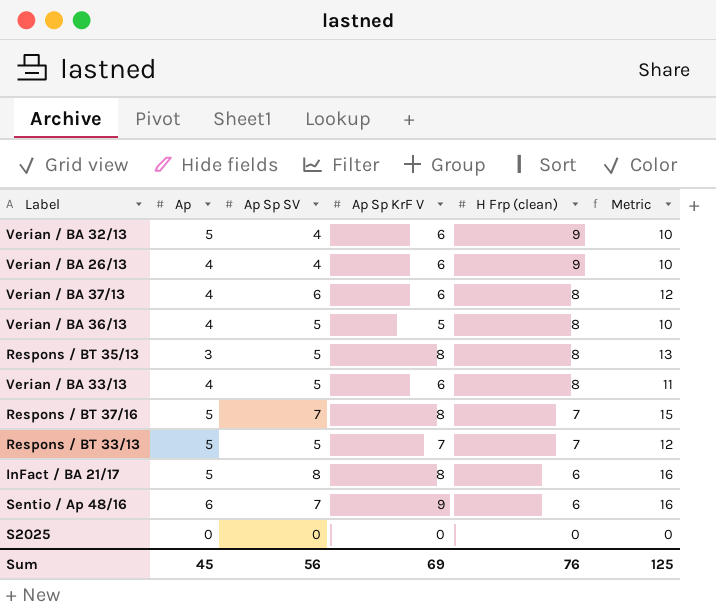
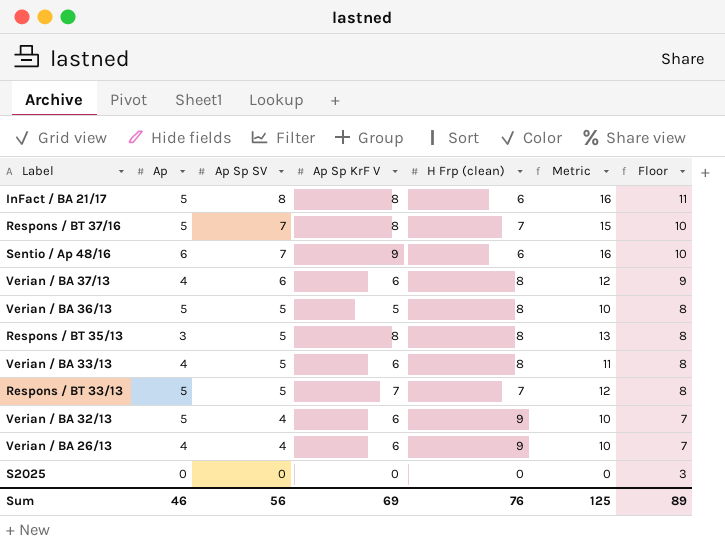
row order: H Frp (clean) descending -> Ap Sp SV descending
column Floor | formula: none -> [Ap Sp SV] + 3
Verian / BA 36/13 | Ap: 4 -> 5
Sum | Ap: 45 -> 46

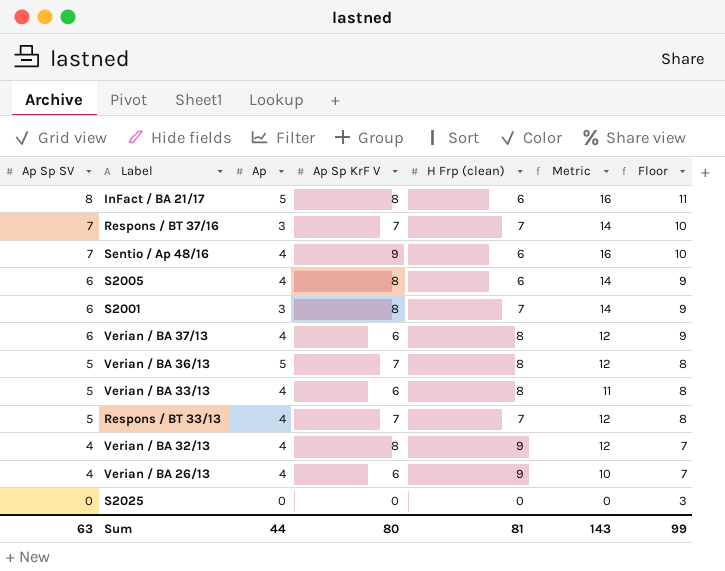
column Ap Sp SV | position: 3 -> 1
row Respons / BT 35/13: 3 | 5 | 8 | 8 | 13 | 8 -> none
Respons / BT 37/16 | Ap: 5 -> 3
Respons / BT 37/16 | Ap Sp KrF V: 8 -> 7
Respons / BT 37/16 | Metric: 15 -> 14
Sentio / Ap 48/16 | Ap: 6 -> 4
row S2005: none -> 6 | 4 | 8 | 6 | 14 | 9
row S2001: none -> 6 | 3 | 8 | 7 | 14 | 9
Verian / BA 36/13 | Ap Sp KrF V: 5 -> 7
Verian / BA 36/13 | Metric: 10 -> 12
Respons / BT 33/13 | Ap: 5 -> 4
Verian / BA 32/13 | Ap: 5 -> 4
Verian / BA 32/13 | Ap Sp KrF V: 6 -> 8
Verian / BA 32/13 | Metric: 10 -> 12
Sum | Ap Sp SV: 56 -> 63
Sum | Ap: 46 -> 44
Sum | Ap Sp KrF V: 69 -> 80
Sum | H Frp (clean): 76 -> 81
Sum | Metric: 125 -> 143
Sum | Floor: 89 -> 99

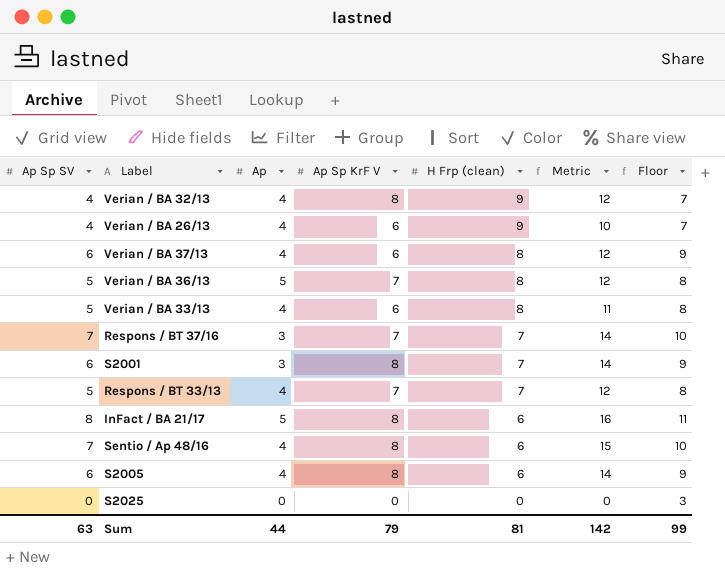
row order: Ap Sp SV descending -> H Frp (clean) descending
Sentio / Ap 48/16 | Ap Sp KrF V: 9 -> 8
Sentio / Ap 48/16 | Metric: 16 -> 15
Sum | Ap Sp KrF V: 80 -> 79
Sum | Metric: 143 -> 142

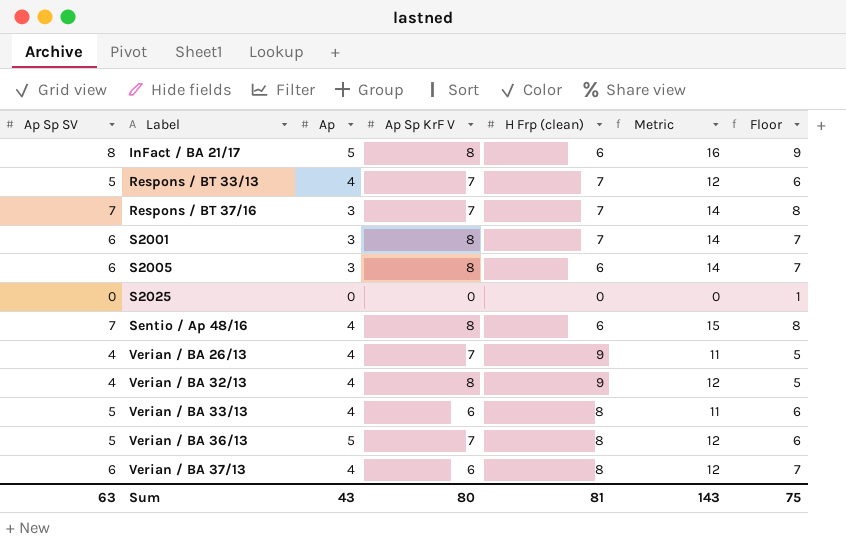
row order: H Frp (clean) descending -> Label ascending
column Floor | formula: [Ap Sp SV] + 3 -> [Ap Sp SV] + 1
S2005 | Ap: 4 -> 3
Verian / BA 26/13 | Ap Sp KrF V: 6 -> 7
Verian / BA 26/13 | Metric: 10 -> 11
Sum | Ap: 44 -> 43
Sum | Ap Sp KrF V: 79 -> 80
Sum | Metric: 142 -> 143
Sum | Floor: 99 -> 75

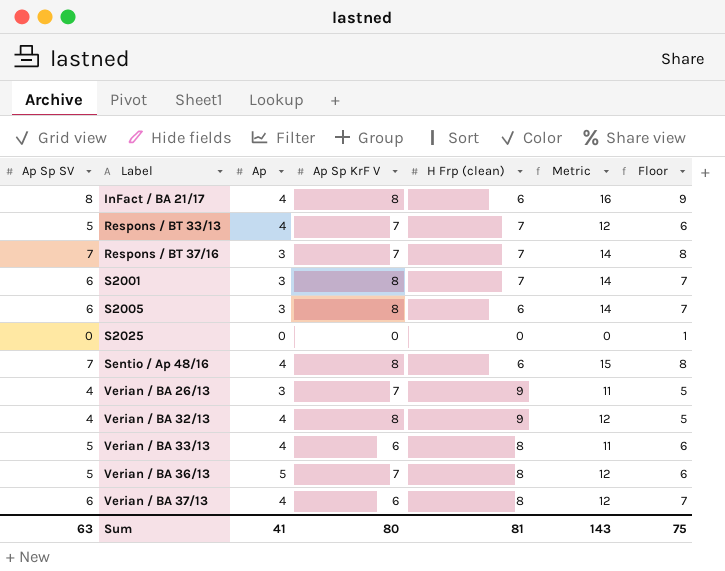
InFact / BA 21/17 | Ap: 5 -> 4
Verian / BA 26/13 | Ap: 4 -> 3
Sum | Ap: 43 -> 41

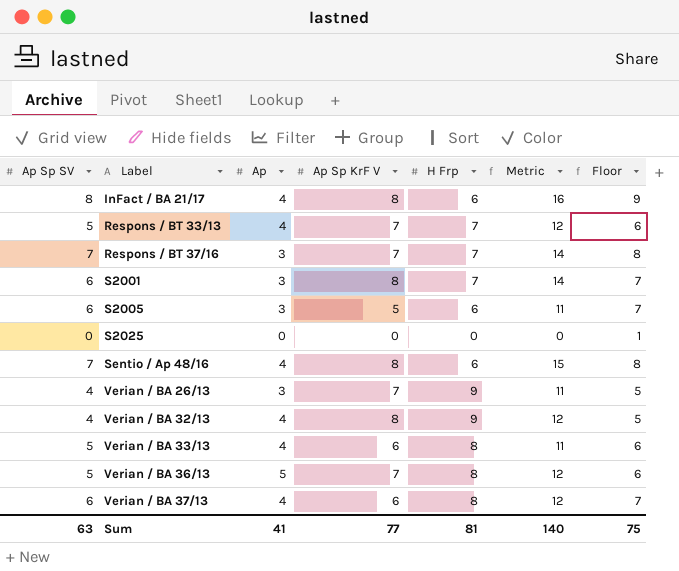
column name: H Frp (clean) -> H Frp
S2005 | Ap Sp KrF V: 8 -> 5
S2005 | Metric: 14 -> 11
Sum | Ap Sp KrF V: 80 -> 77
Sum | Metric: 143 -> 140

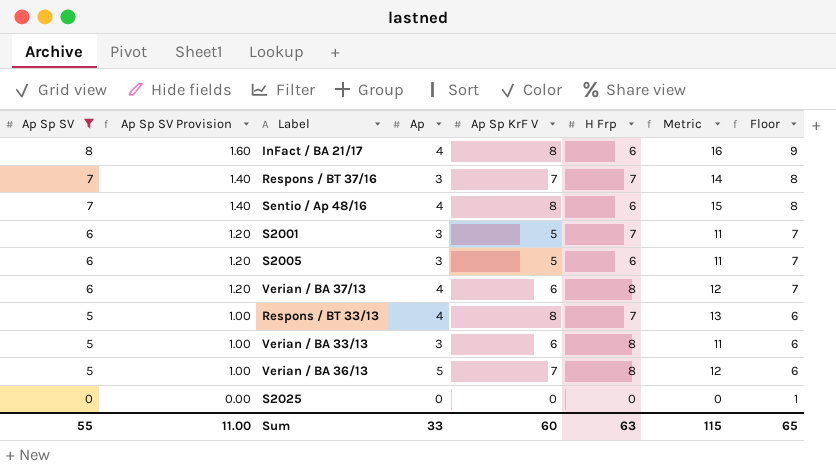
filter: none -> Ap Sp SV != 4
row order: Label ascending -> Ap Sp SV descending
column Ap Sp SV Provision | formula: none -> [Ap Sp SV] * 0.2
S2001 | Ap Sp KrF V: 8 -> 5
S2001 | Metric: 14 -> 11
Respons / BT 33/13 | Ap Sp KrF V: 7 -> 8
Respons / BT 33/13 | Metric: 12 -> 13
Verian / BA 33/13 | Ap: 4 -> 3
Sum | Ap Sp SV: 63 -> 55
Sum | Ap: 41 -> 33
Sum | Ap Sp KrF V: 77 -> 60
Sum | H Frp: 81 -> 63
Sum | Metric: 140 -> 115
Sum | Floor: 75 -> 65

